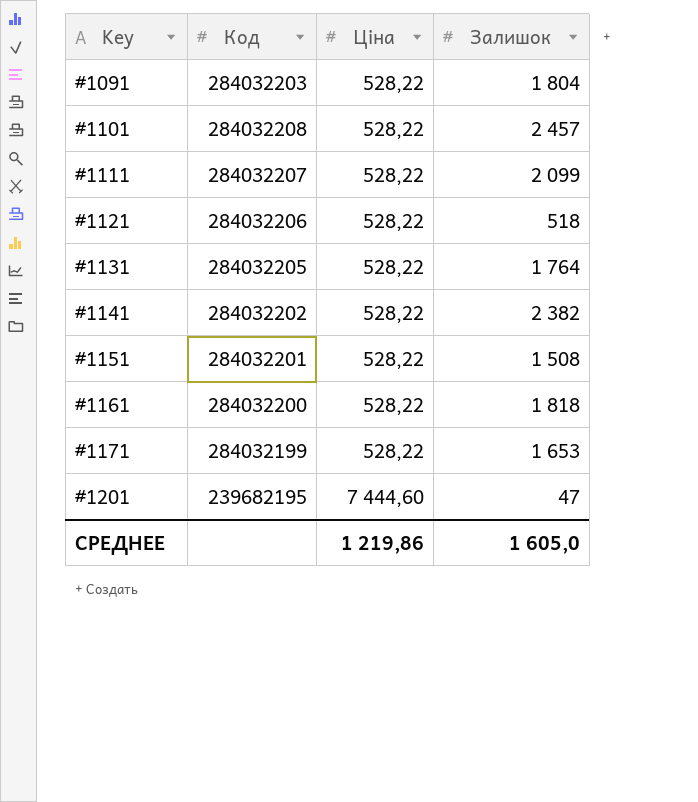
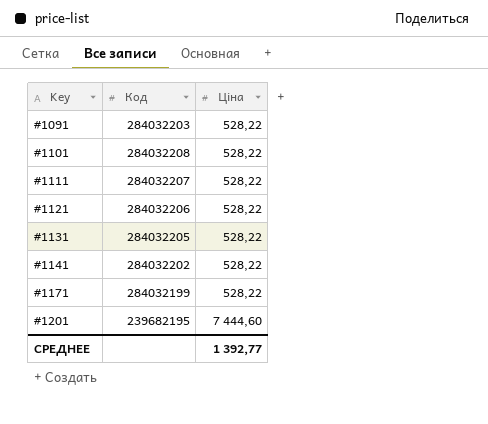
column Залишок | position: 4 -> none
row #1151: 284032201 | 528,22 | 1 508 -> none
row #1161: 284032200 | 528,22 | 1 818 -> none
СРЕДНЕЕ | Ціна: 1 219,86 -> 1 392,77

